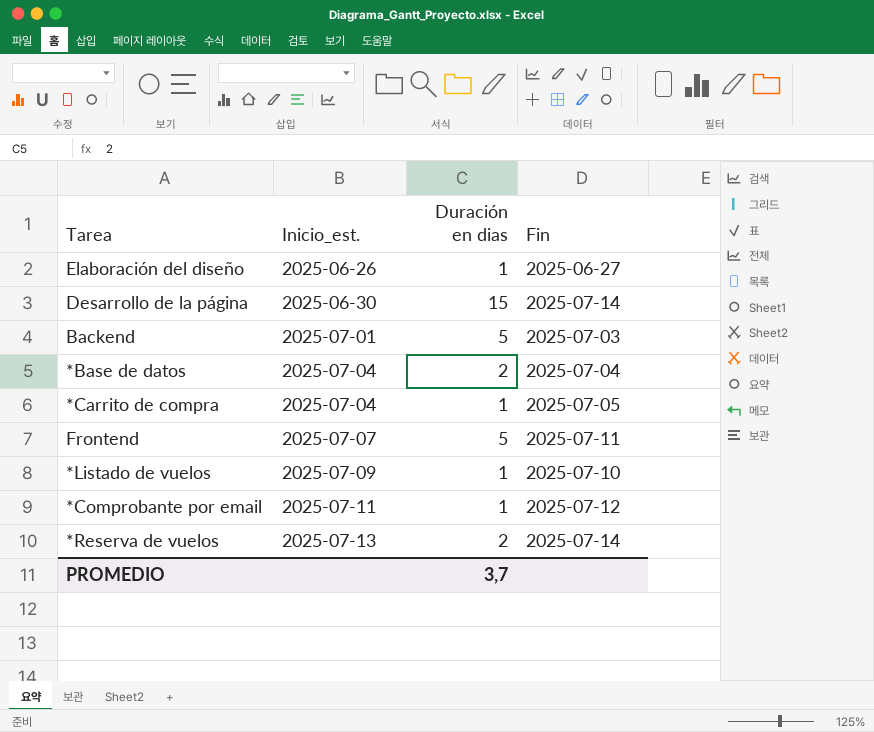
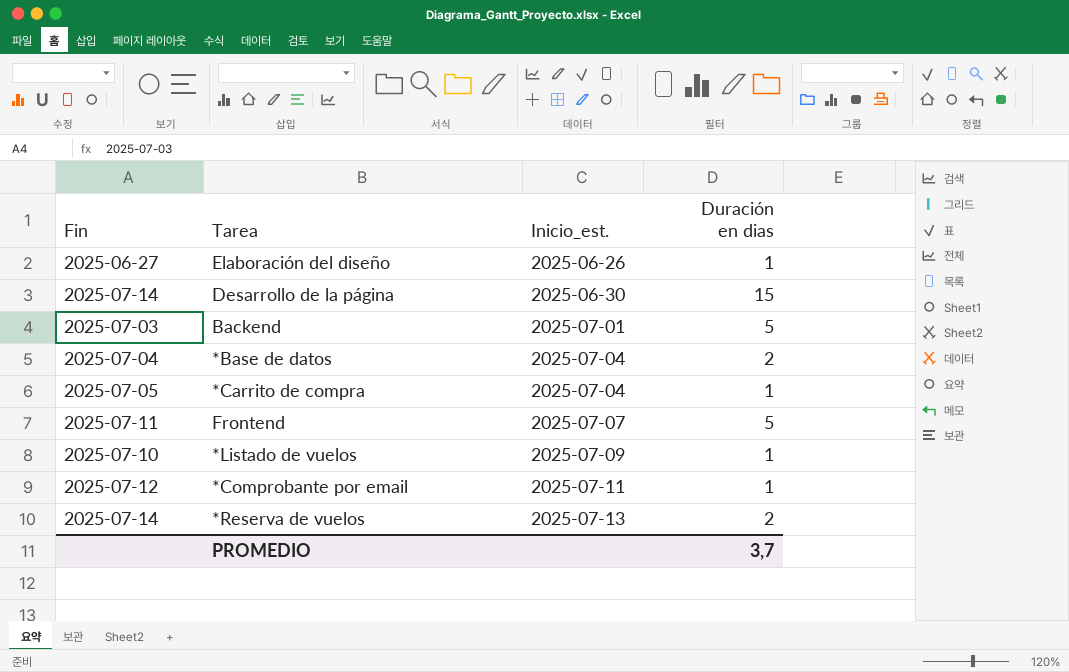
column Fin | position: 4 -> 1

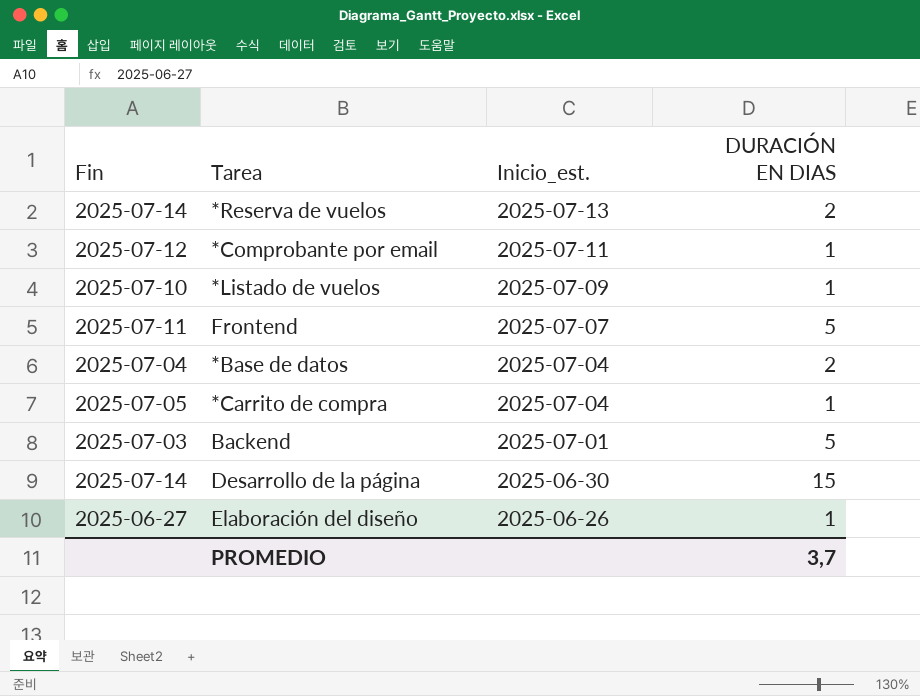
row order: Inicio_est. ascending -> Inicio_est. descending
column name: Duración en dias -> DURACIÓN EN DIAS

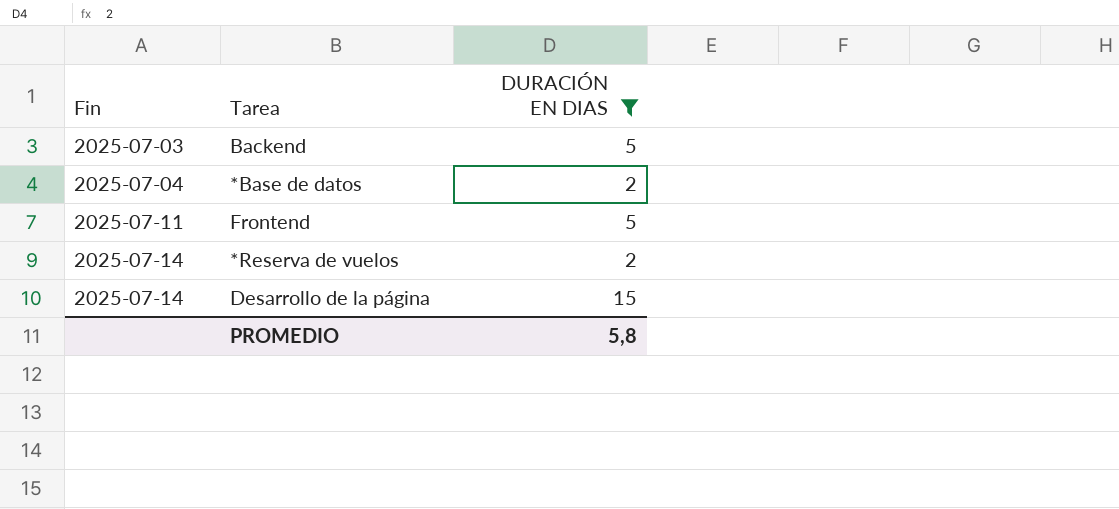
filter: none -> DURACIÓN EN DIAS != 1
row order: Inicio_est. descending -> Fin ascending
column Inicio_est. | position: 3 -> none
PROMEDIO | DURACIÓN EN DIAS: 3,7 -> 5,8

